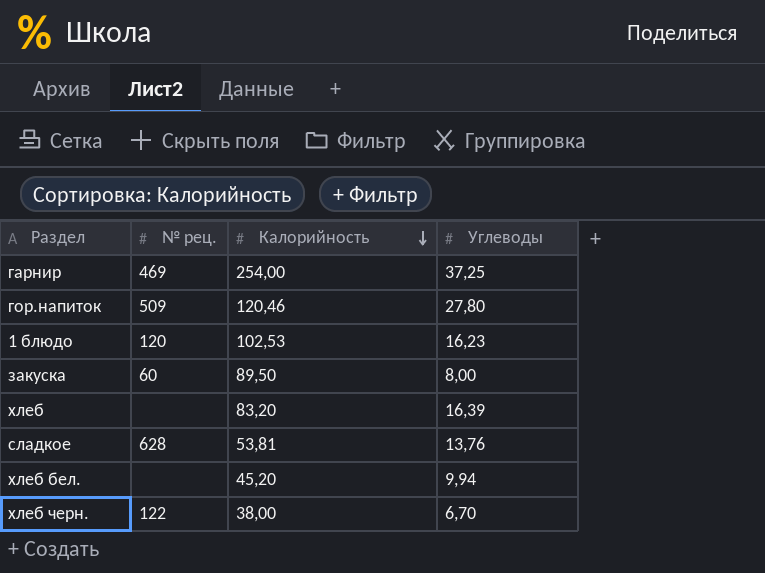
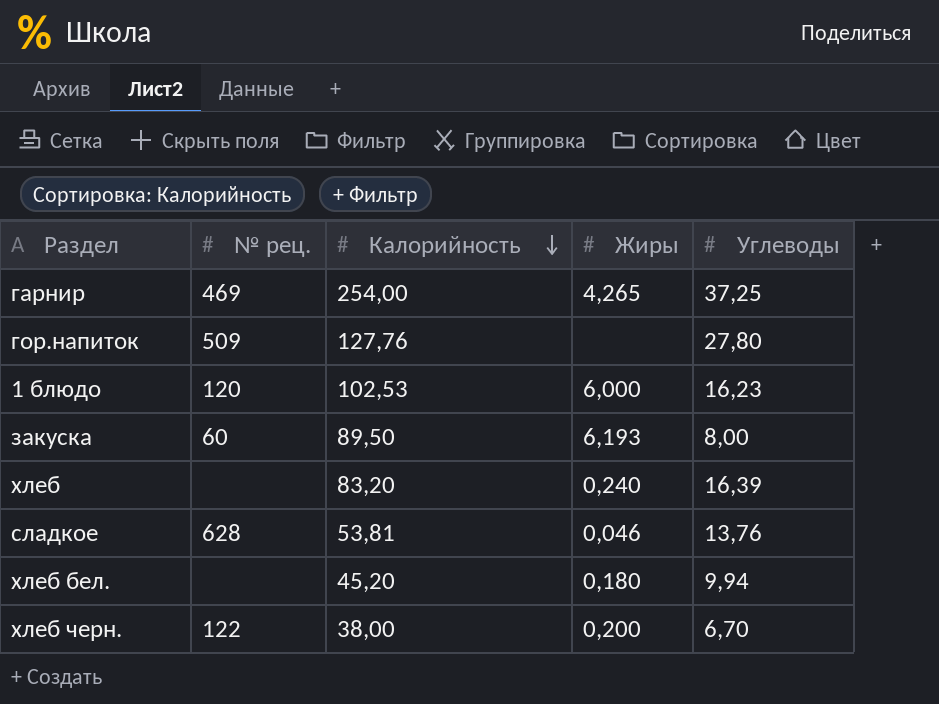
column Жиры | position: none -> 4
гор.напиток | Калорийность: 120,46 -> 127,76

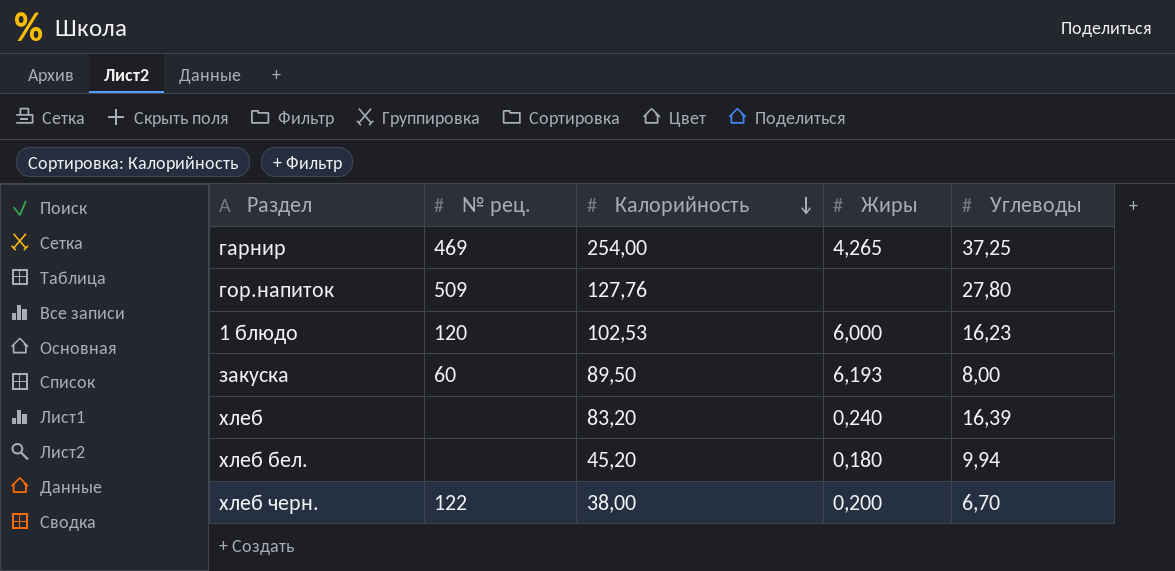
row сладкое: 628 | 53,81 | 0,046 | 13,76 -> none

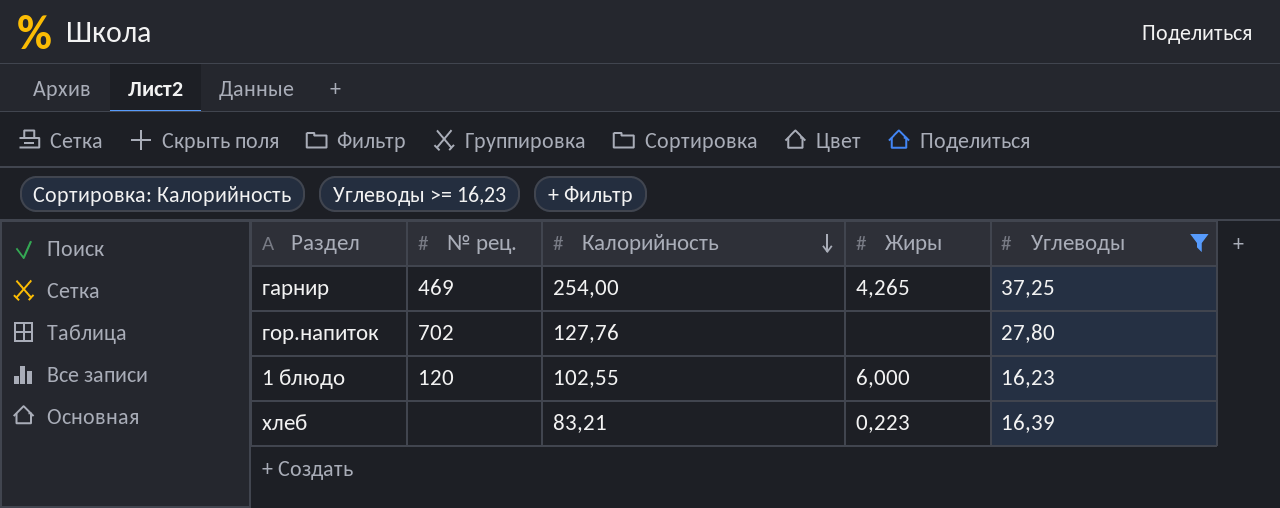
filter: none -> Углеводы >= 16,23
гор.напиток | № рец.: 509 -> 702
1 блюдо | Калорийность: 102,53 -> 102,55
хлеб | Калорийность: 83,20 -> 83,21
хлеб | Жиры: 0,240 -> 0,223

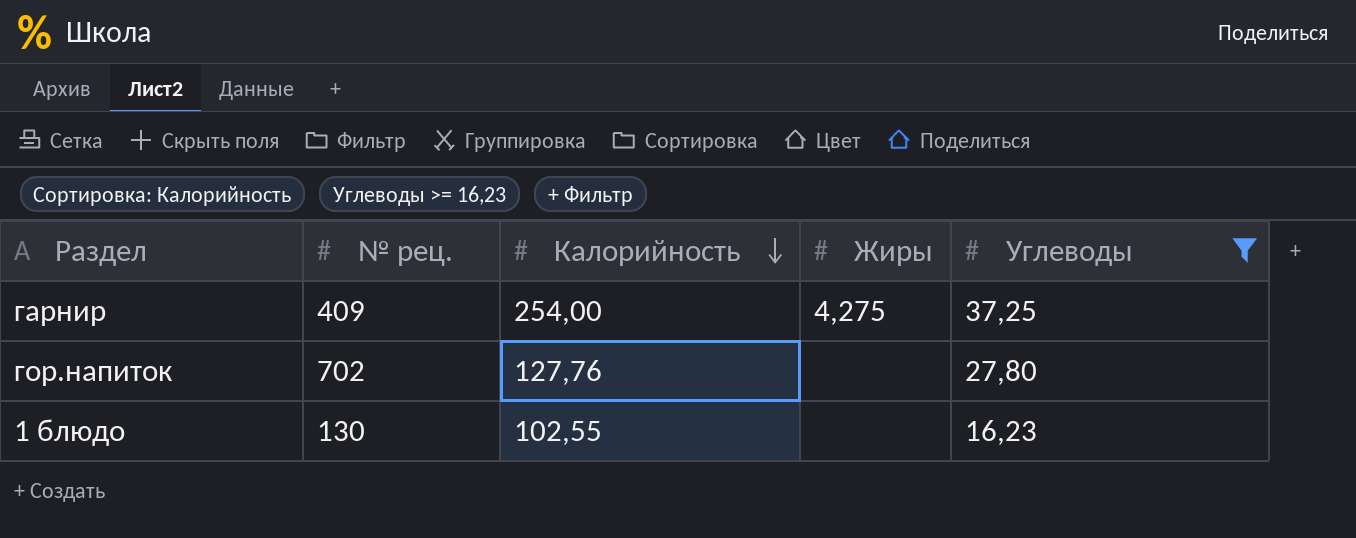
row хлеб: none | 83,21 | 0,223 | 16,39 -> none
гарнир | № рец.: 469 -> 409
гарнир | Жиры: 4,265 -> 4,275
1 блюдо | № рец.: 120 -> 130
1 блюдо | Жиры: 6,000 -> none

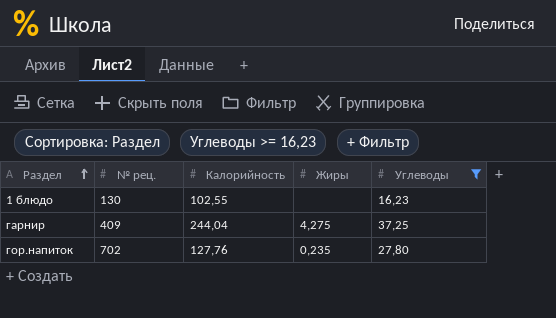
row order: Калорийность descending -> Раздел ascending
гарнир | Калорийность: 254,00 -> 244,04
гор.напиток | Жиры: none -> 0,235

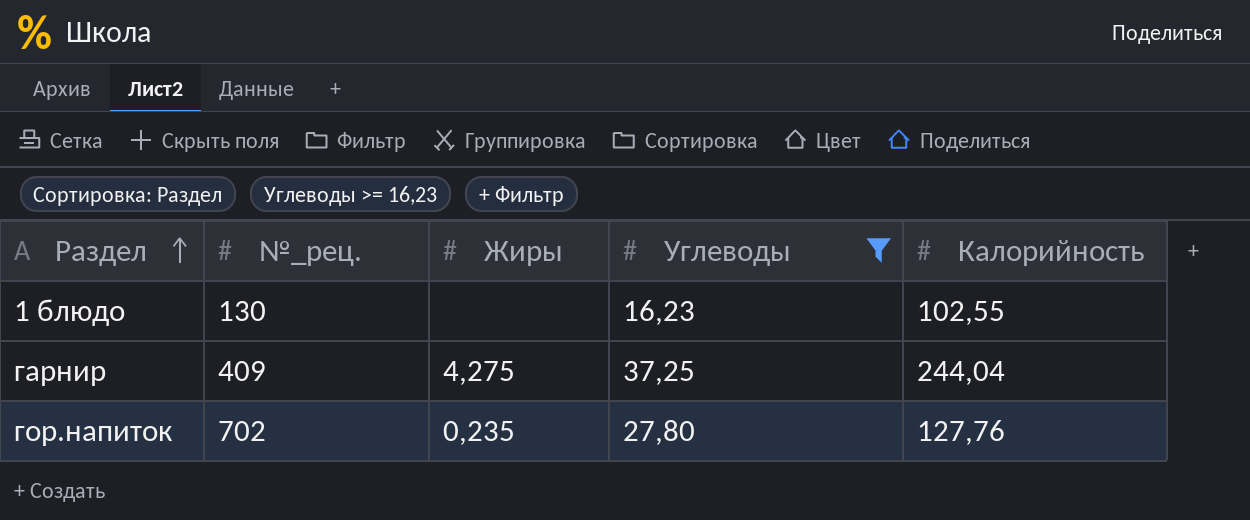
column name: № рец. -> №_рец.
column Калорийность | position: 3 -> 5

